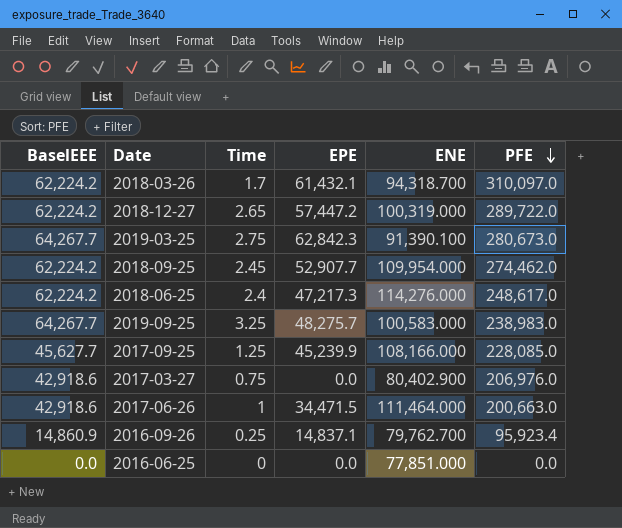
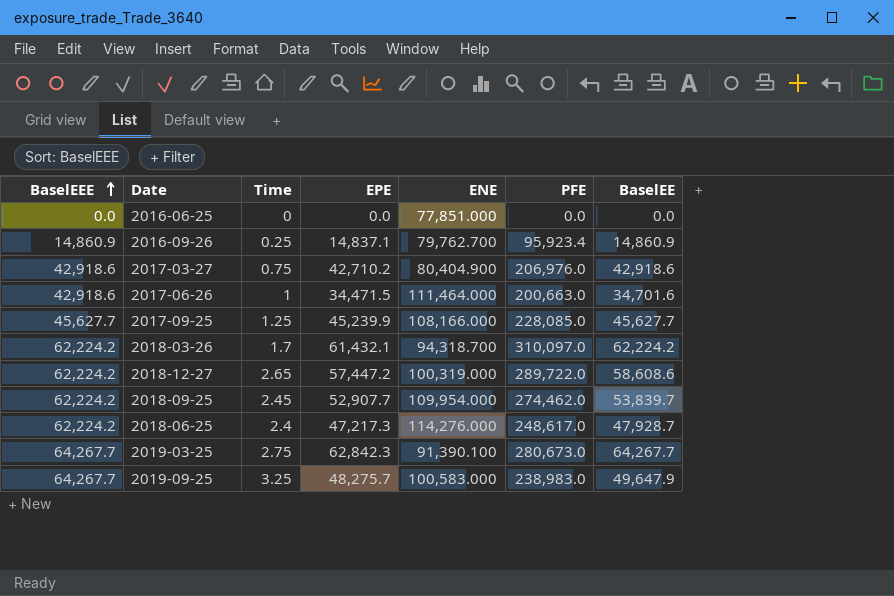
row order: PFE descending -> BaselEEE ascending
column BaselEE | position: none -> 7
2017-03-27 | EPE: 0.0 -> 42,710.2
2017-03-27 | ENE: 80,402.900 -> 80,404.900

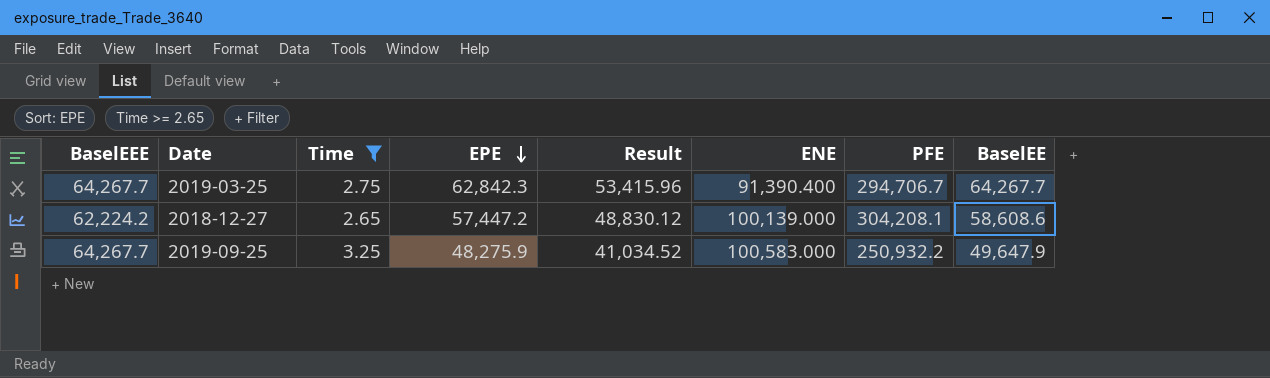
filter: none -> Time >= 2.65
row order: BaselEEE ascending -> EPE descending
column Result | formula: none -> [EPE] * 0.85
2019-03-25 | ENE: 91,390.100 -> 91,390.400
2019-03-25 | PFE: 280,673.0 -> 294,706.7
2018-12-27 | ENE: 100,319.000 -> 100,139.000
2018-12-27 | PFE: 289,722.0 -> 304,208.1
2019-09-25 | EPE: 48,275.7 -> 48,275.9
2019-09-25 | PFE: 238,983.0 -> 250,932.2

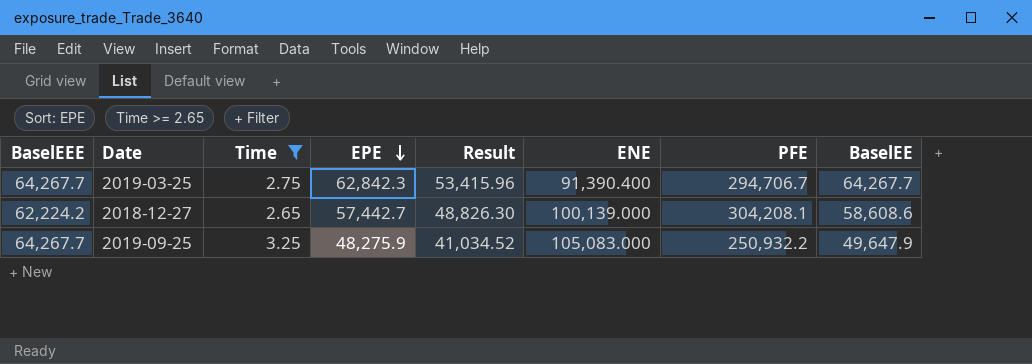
2018-12-27 | EPE: 57,447.2 -> 57,442.7
2018-12-27 | Result: 48,830.12 -> 48,826.30
2019-09-25 | ENE: 100,583.000 -> 105,083.000

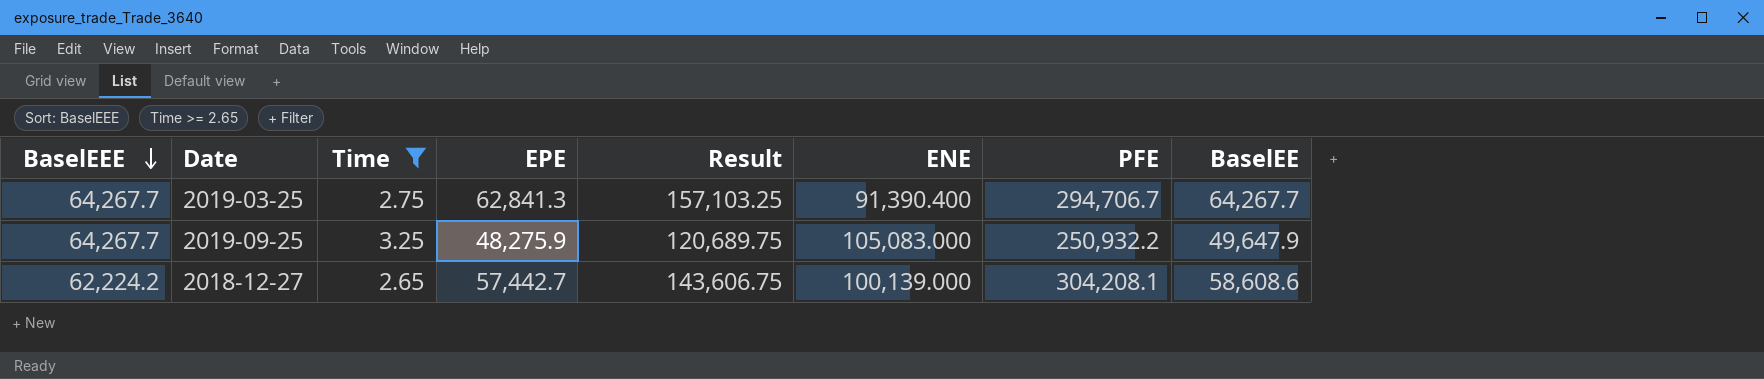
row order: EPE descending -> BaselEEE descending
column Result | formula: [EPE] * 0.85 -> [EPE] * 2.5
2019-03-25 | EPE: 62,842.3 -> 62,841.3

